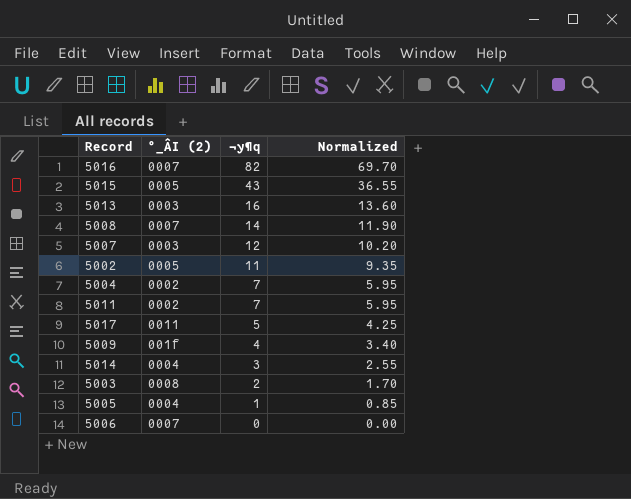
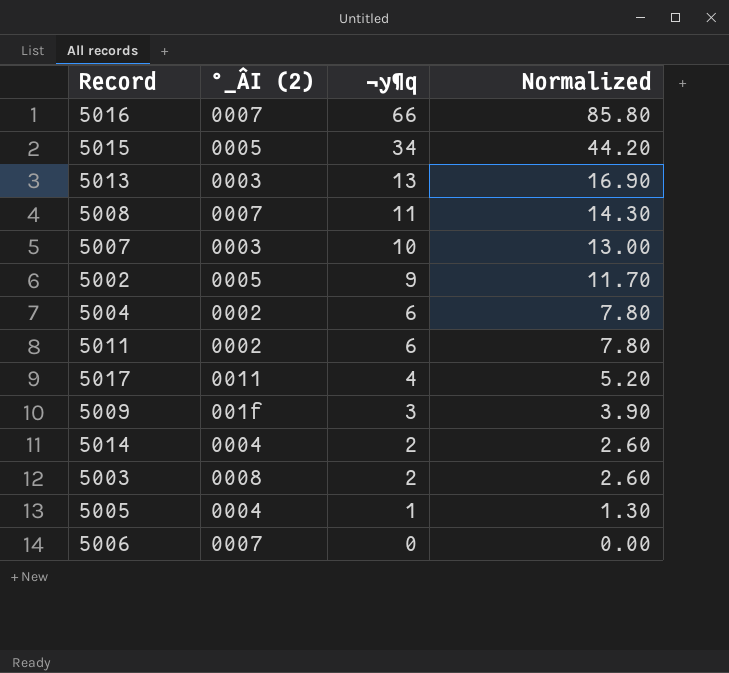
column Normalized | formula: [¬y¶q] * 0.85 -> [¬y¶q] * 1.3
5016 | ¬y¶q: 82 -> 66
5015 | ¬y¶q: 43 -> 34
5013 | ¬y¶q: 16 -> 13
5008 | ¬y¶q: 14 -> 11
5007 | ¬y¶q: 12 -> 10
5002 | ¬y¶q: 11 -> 9
5004 | ¬y¶q: 7 -> 6
5011 | ¬y¶q: 7 -> 6
5017 | ¬y¶q: 5 -> 4
5009 | ¬y¶q: 4 -> 3
5014 | ¬y¶q: 3 -> 2

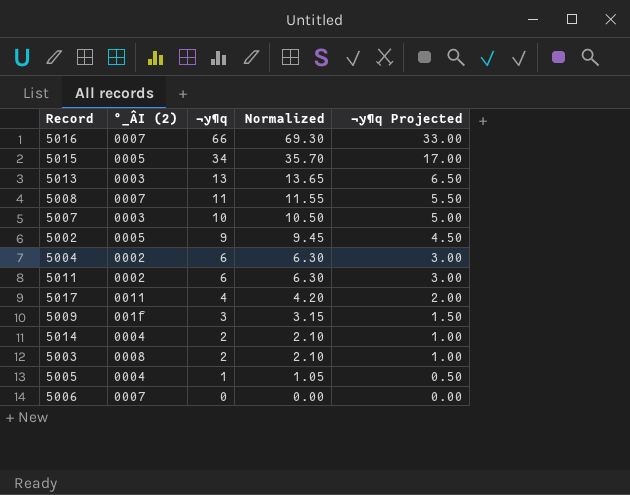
column Normalized | formula: [¬y¶q] * 1.3 -> [¬y¶q] * 1.05
column ¬y¶q Projected | formula: none -> [¬y¶q] * 0.5

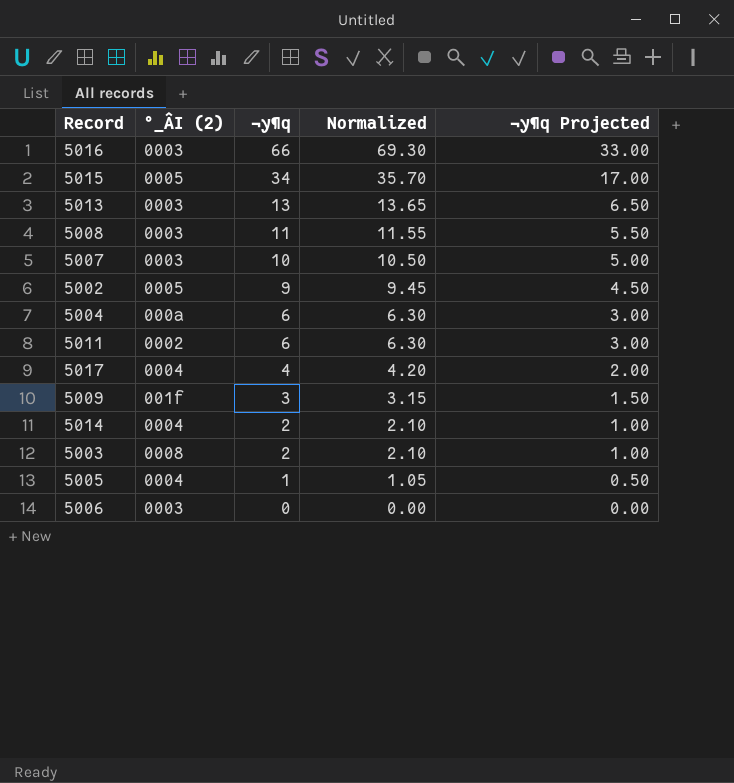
5016 | °_ÂI (2): 0007 -> 0003
5008 | °_ÂI (2): 0007 -> 0003
5004 | °_ÂI (2): 0002 -> 000a
5017 | °_ÂI (2): 0011 -> 0004
5006 | °_ÂI (2): 0007 -> 0003

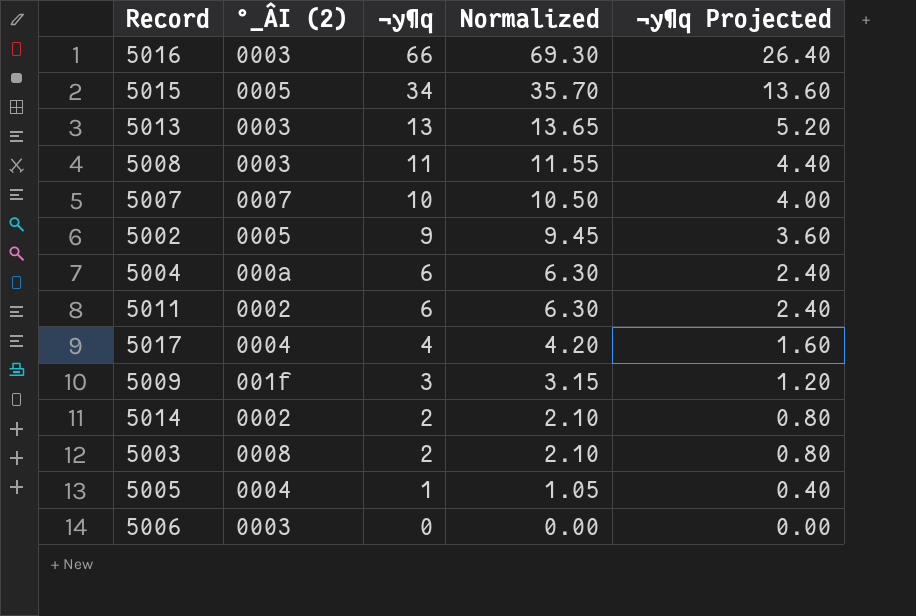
column ¬y¶q Projected | formula: [¬y¶q] * 0.5 -> [¬y¶q] * 0.4
5007 | °_ÂI (2): 0003 -> 0007
5014 | °_ÂI (2): 0004 -> 0002

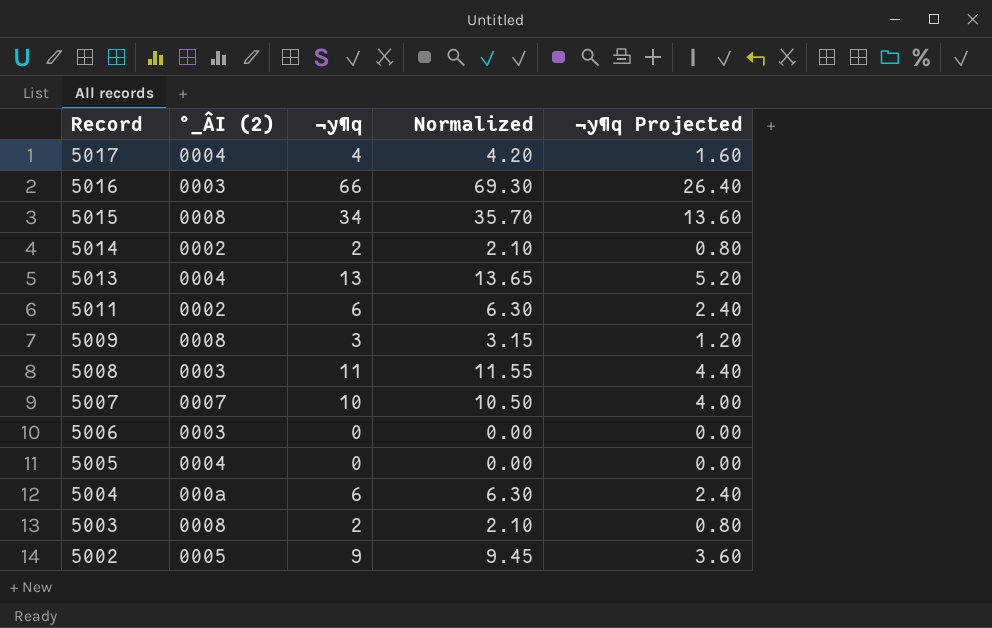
row order: ¬y¶q descending -> Record descending
5015 | °_ÂI (2): 0005 -> 0008
5013 | °_ÂI (2): 0003 -> 0004
5009 | °_ÂI (2): 001f -> 0008
5005 | ¬y¶q: 1 -> 0
5005 | Normalized: 1.05 -> 0.00
5005 | ¬y¶q Projected: 0.40 -> 0.00

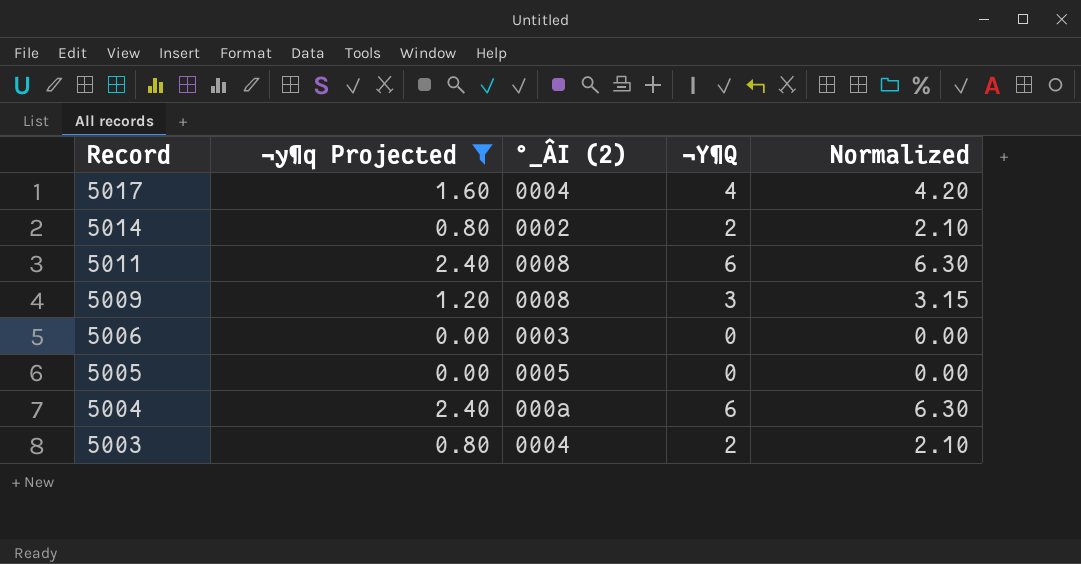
filter: none -> ¬y¶q Projected <= 2.40
column ¬y¶q Projected | position: 5 -> 2
column name: ¬y¶q -> ¬Y¶Q
5011 | °_ÂI (2): 0002 -> 0008
5005 | °_ÂI (2): 0004 -> 0005
5003 | °_ÂI (2): 0008 -> 0004

